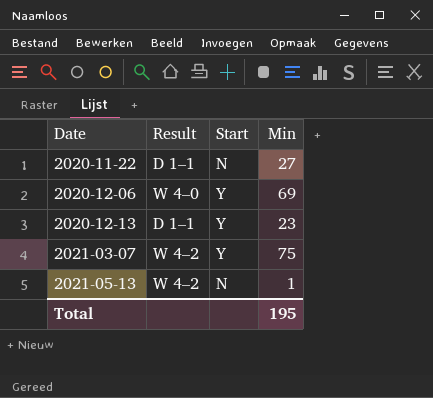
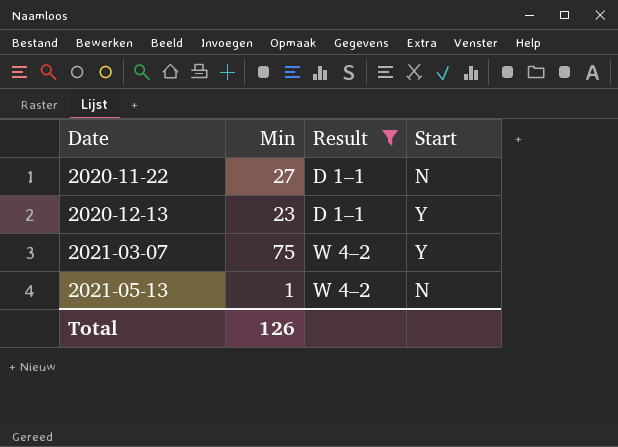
filter: none -> Result != W 4–0
column Min | position: 4 -> 2
Total | Min: 195 -> 126

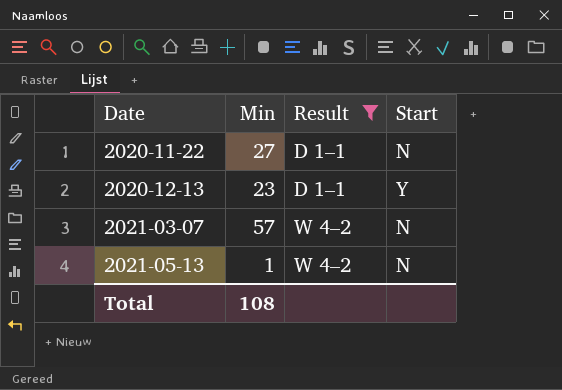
2021-03-07 | Min: 75 -> 57
2021-03-07 | Start: Y -> N
Total | Min: 126 -> 108

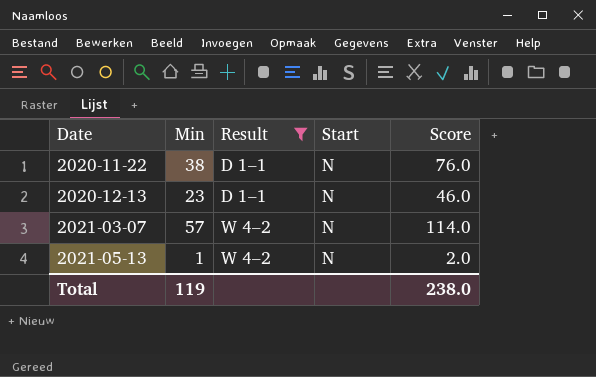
column Score | formula: none -> [Min] * 2
2020-11-22 | Min: 27 -> 38
2020-12-13 | Start: Y -> N
Total | Min: 108 -> 119

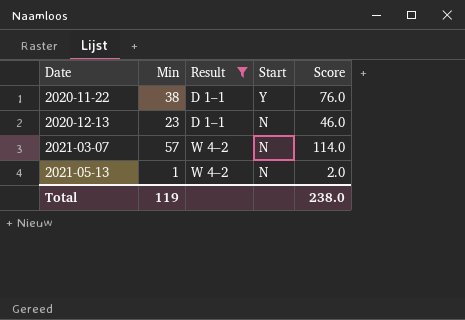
2020-11-22 | Start: N -> Y

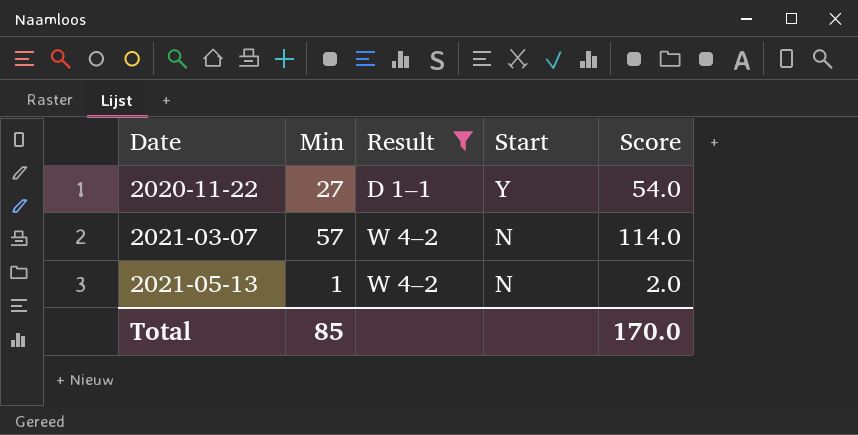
row 2020-12-13: 23 | D 1–1 | N | 46.0 -> none
2020-11-22 | Min: 38 -> 27
2020-11-22 | Score: 76.0 -> 54.0
Total | Min: 119 -> 85
Total | Score: 238.0 -> 170.0

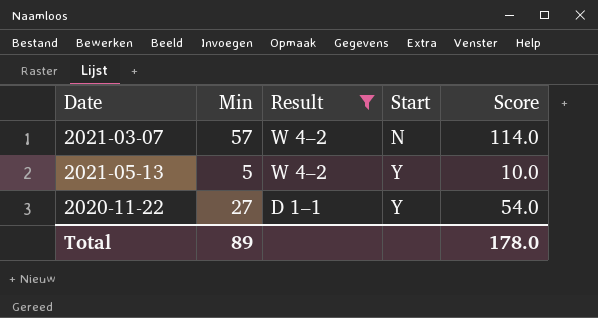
row order: Date ascending -> Result descending
2021-05-13 | Min: 1 -> 5
2021-05-13 | Start: N -> Y
2021-05-13 | Score: 2.0 -> 10.0
Total | Min: 85 -> 89
Total | Score: 170.0 -> 178.0

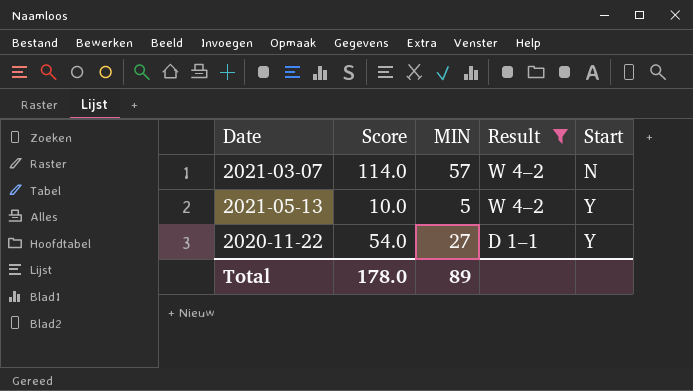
column Score | position: 5 -> 2
column name: Min -> MIN

